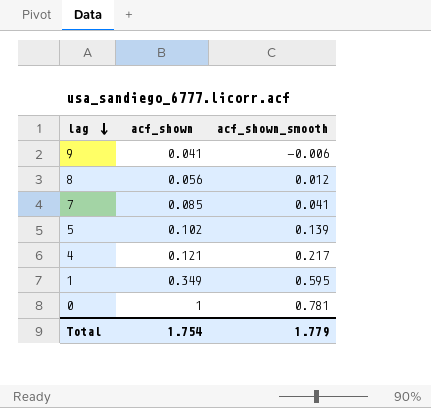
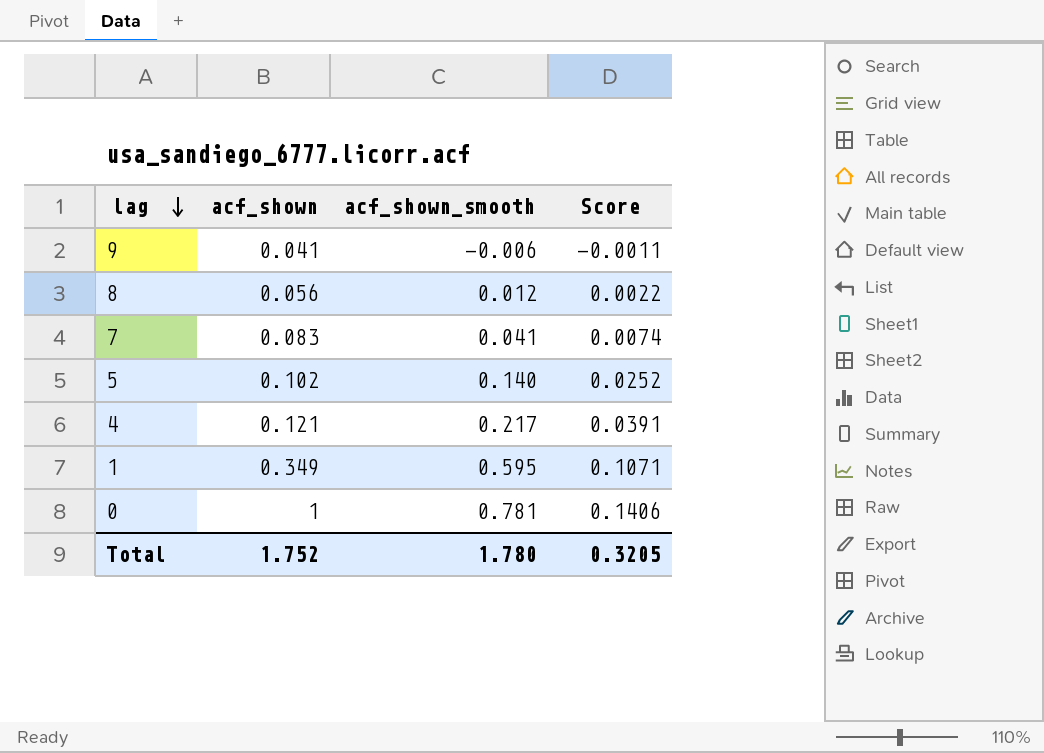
column Score | formula: none -> [acf_shown_smooth] * 0.18
7 | acf_shown: 0.085 -> 0.083
5 | acf_shown_smooth: 0.139 -> 0.140
Total | acf_shown: 1.754 -> 1.752
Total | acf_shown_smooth: 1.779 -> 1.780

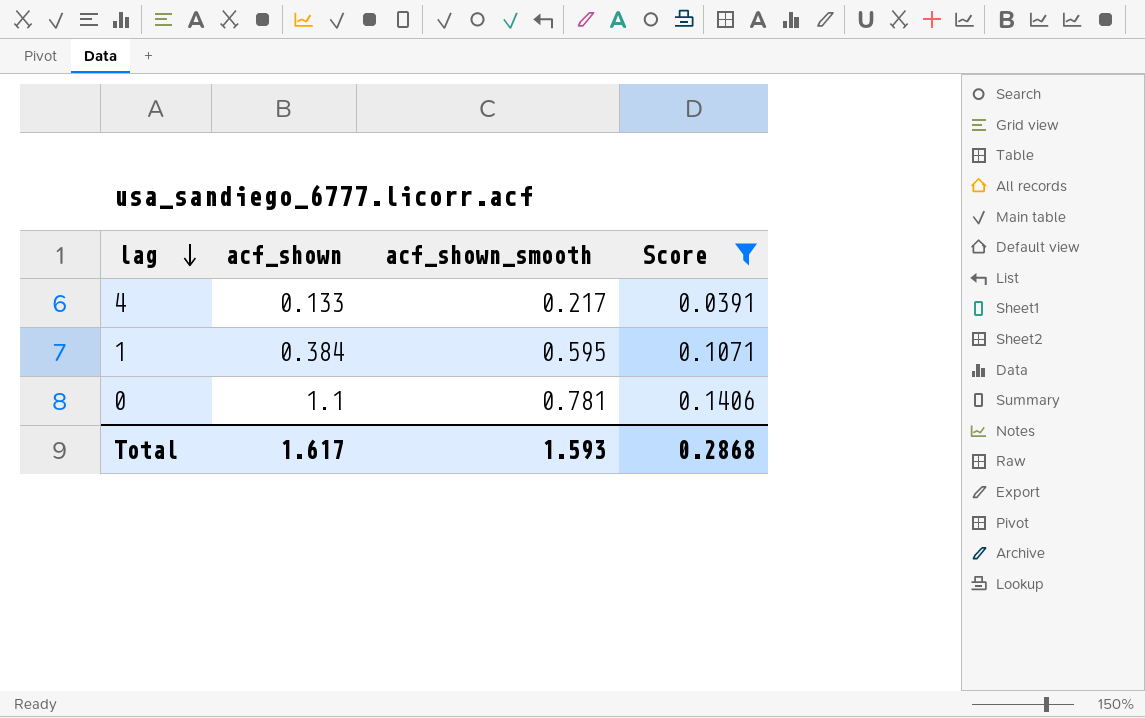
filter: none -> Score >= 0.0391
4 | acf_shown: 0.121 -> 0.133
1 | acf_shown: 0.349 -> 0.384
0 | acf_shown: 1 -> 1.1
Total | acf_shown: 1.752 -> 1.617
Total | acf_shown_smooth: 1.780 -> 1.593
Total | Score: 0.3205 -> 0.2868

